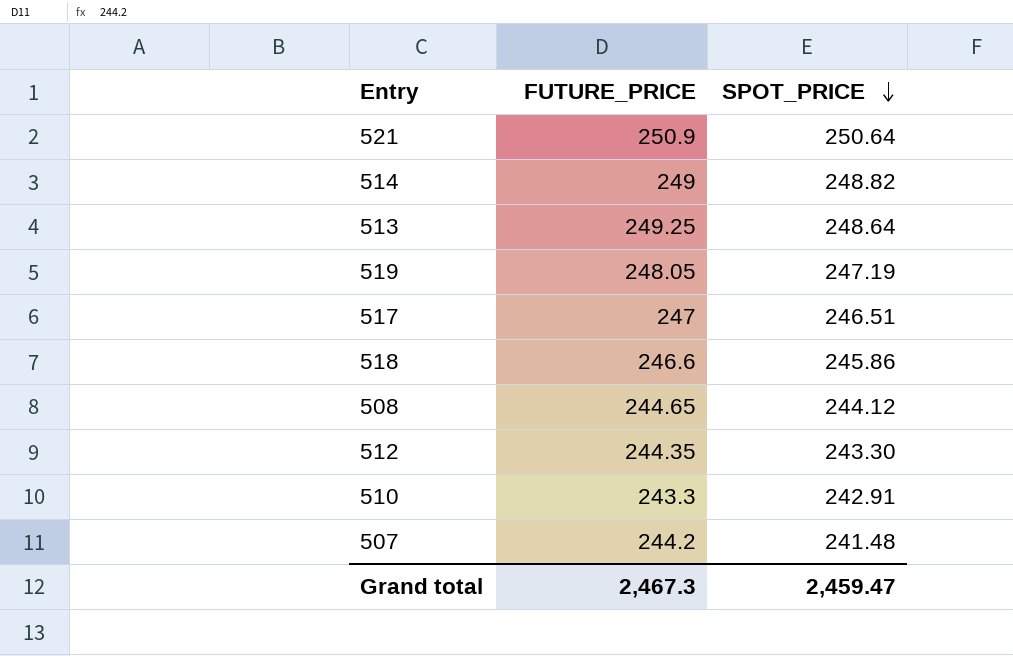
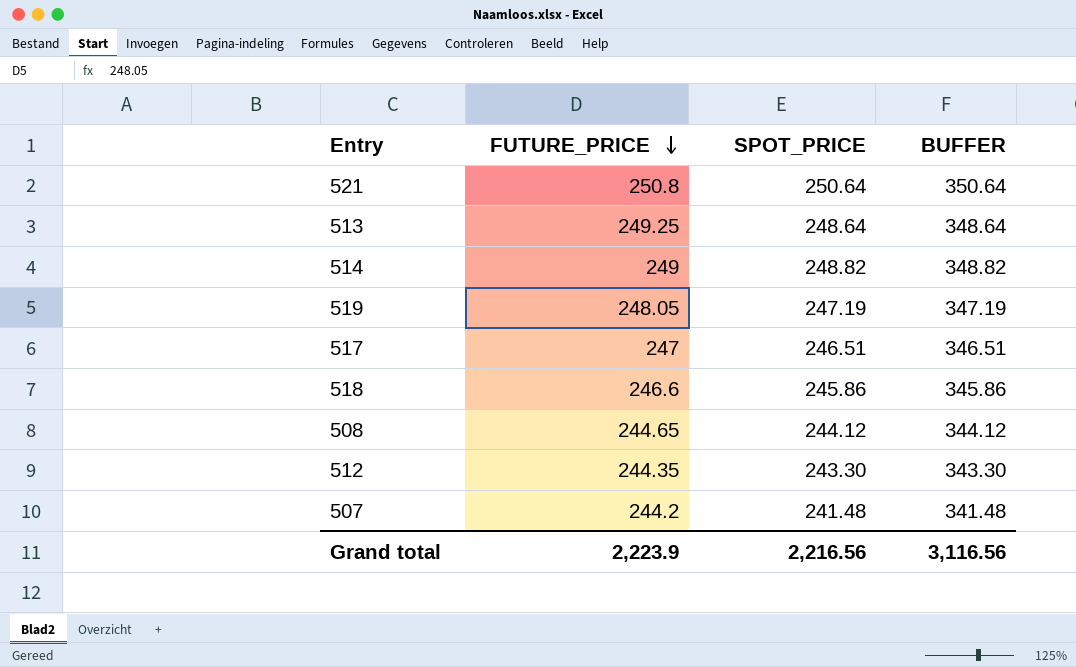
row order: SPOT_PRICE descending -> FUTURE_PRICE descending
column BUFFER | formula: none -> [SPOT_PRICE] + 100
row 510: 243.3 | 242.91 -> none
521 | FUTURE_PRICE: 250.9 -> 250.8
Grand total | FUTURE_PRICE: 2,467.3 -> 2,223.9
Grand total | SPOT_PRICE: 2,459.47 -> 2,216.56

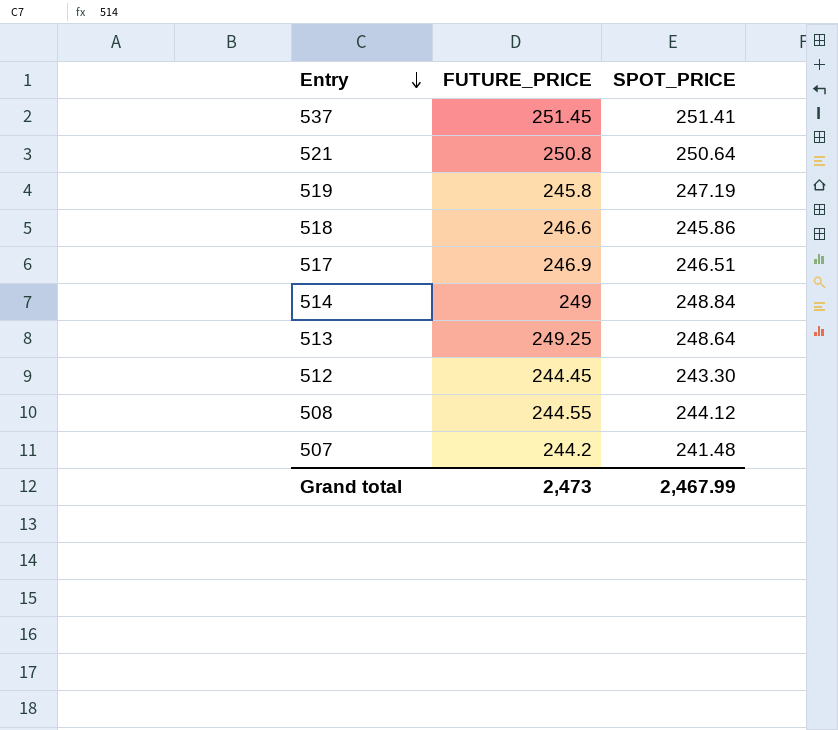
row order: FUTURE_PRICE descending -> Entry descending
column BUFFER | formula: [SPOT_PRICE] + 100 -> none
row 537: none -> 251.45 | 251.41
519 | FUTURE_PRICE: 248.05 -> 245.8
517 | FUTURE_PRICE: 247 -> 246.9
514 | SPOT_PRICE: 248.82 -> 248.84
512 | FUTURE_PRICE: 244.35 -> 244.45
508 | FUTURE_PRICE: 244.65 -> 244.55
Grand total | FUTURE_PRICE: 2,223.9 -> 2,473
Grand total | SPOT_PRICE: 2,216.56 -> 2,467.99

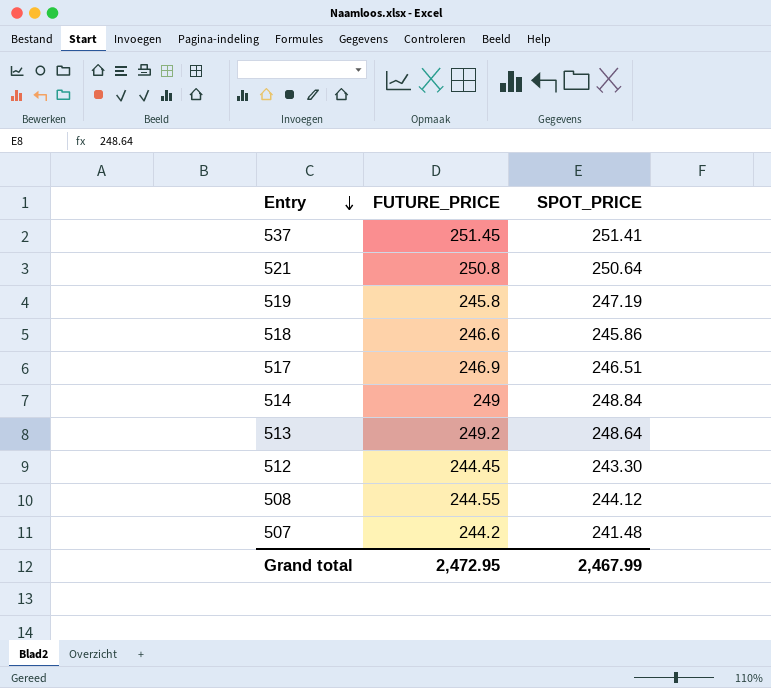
513 | FUTURE_PRICE: 249.25 -> 249.2
Grand total | FUTURE_PRICE: 2,473 -> 2,472.95

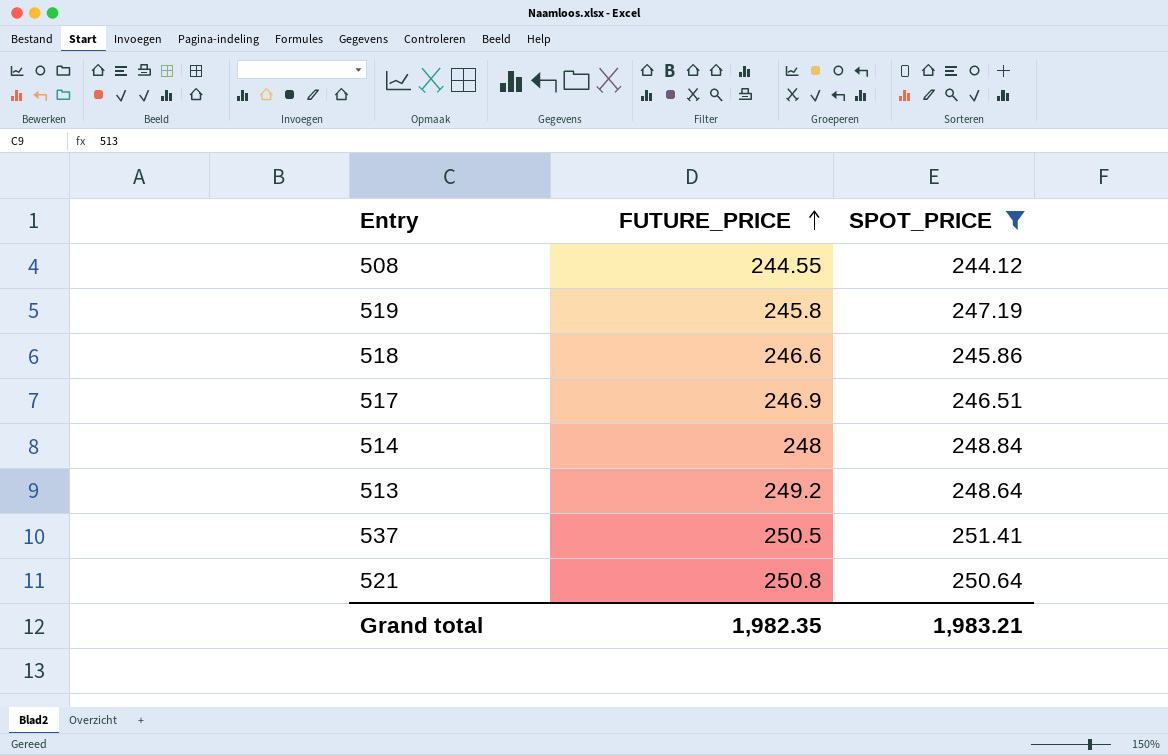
filter: none -> SPOT_PRICE >= 244.12
row order: Entry descending -> FUTURE_PRICE ascending
514 | FUTURE_PRICE: 249 -> 248
537 | FUTURE_PRICE: 251.45 -> 250.5
Grand total | FUTURE_PRICE: 2,472.95 -> 1,982.35
Grand total | SPOT_PRICE: 2,467.99 -> 1,983.21

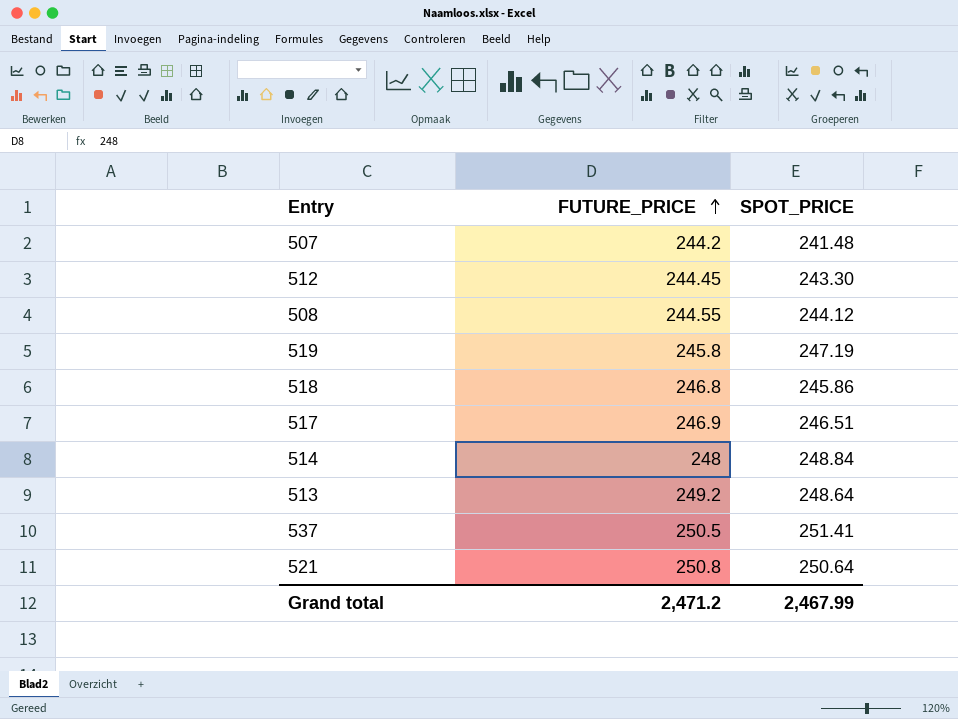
filter: SPOT_PRICE >= 244.12 -> none
518 | FUTURE_PRICE: 246.6 -> 246.8
Grand total | FUTURE_PRICE: 1,982.35 -> 2,471.2
Grand total | SPOT_PRICE: 1,983.21 -> 2,467.99

